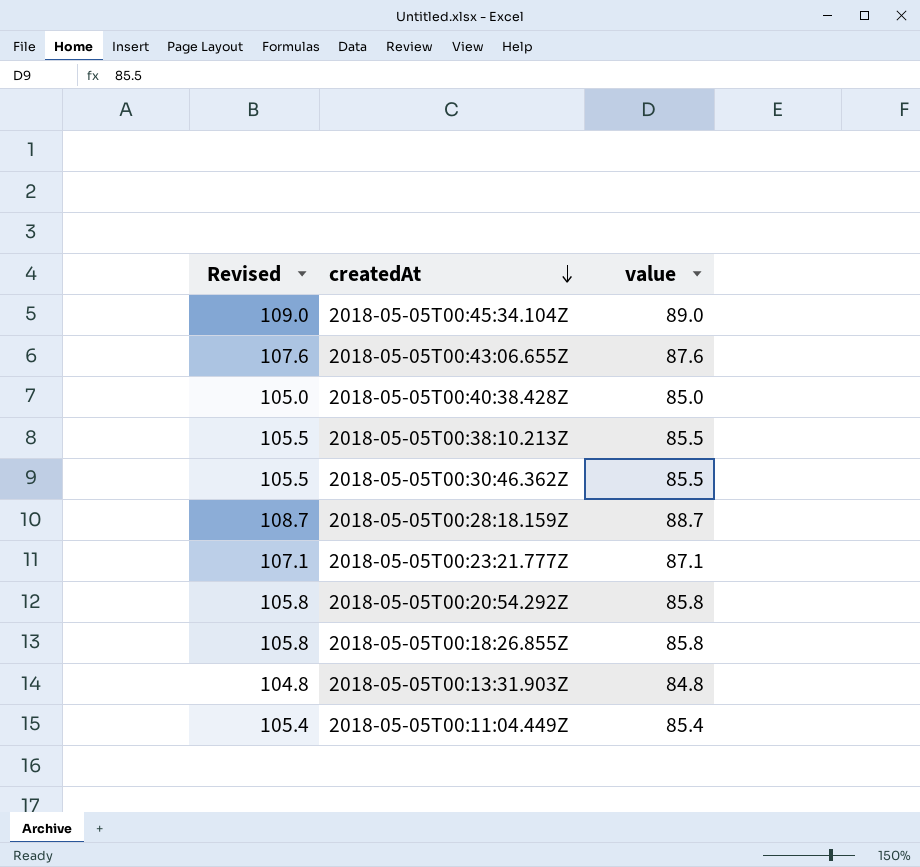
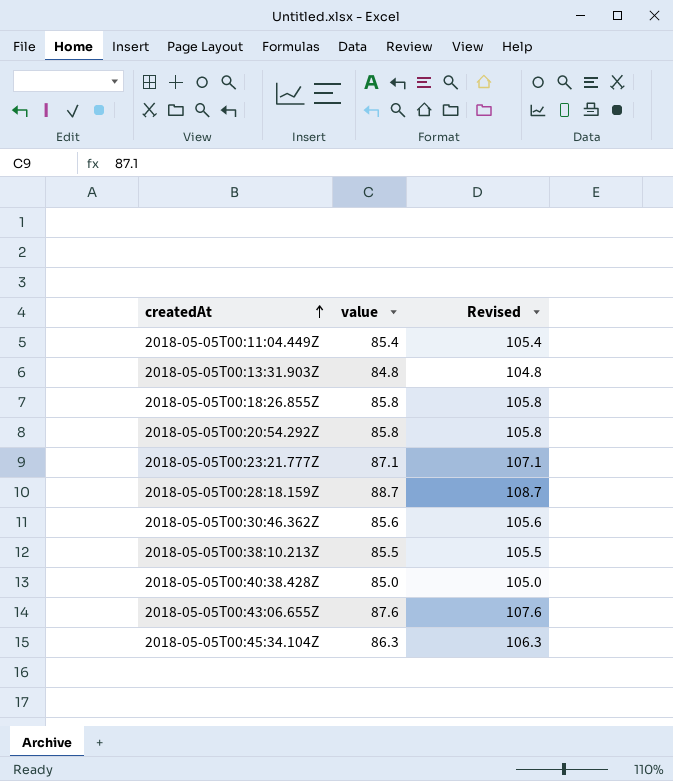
row order: createdAt descending -> createdAt ascending
column Revised | position: 1 -> 3
2018-05-05T00:30:46.362Z | value: 85.5 -> 85.6
2018-05-05T00:30:46.362Z | Revised: 105.5 -> 105.6
2018-05-05T00:45:34.104Z | value: 89.0 -> 86.3
2018-05-05T00:45:34.104Z | Revised: 109.0 -> 106.3

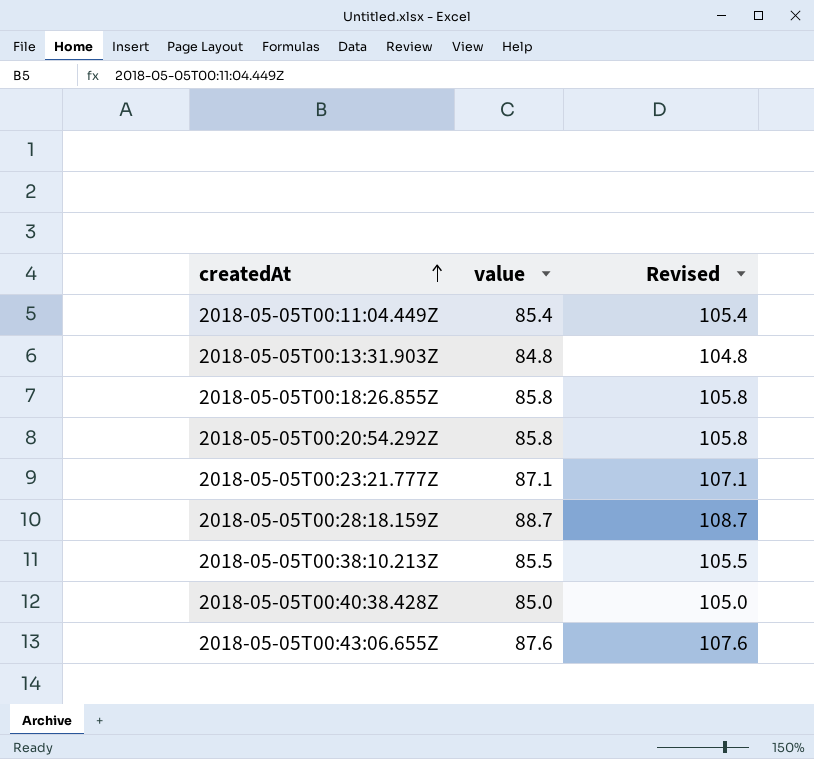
row 2018-05-05T00:30:46.362Z: 85.6 | 105.6 -> none
row 2018-05-05T00:45:34.104Z: 86.3 | 106.3 -> none

